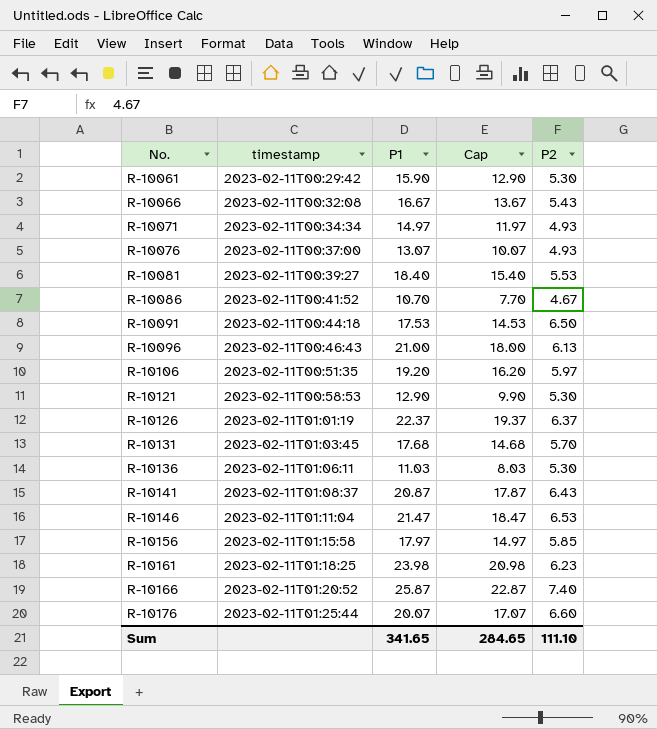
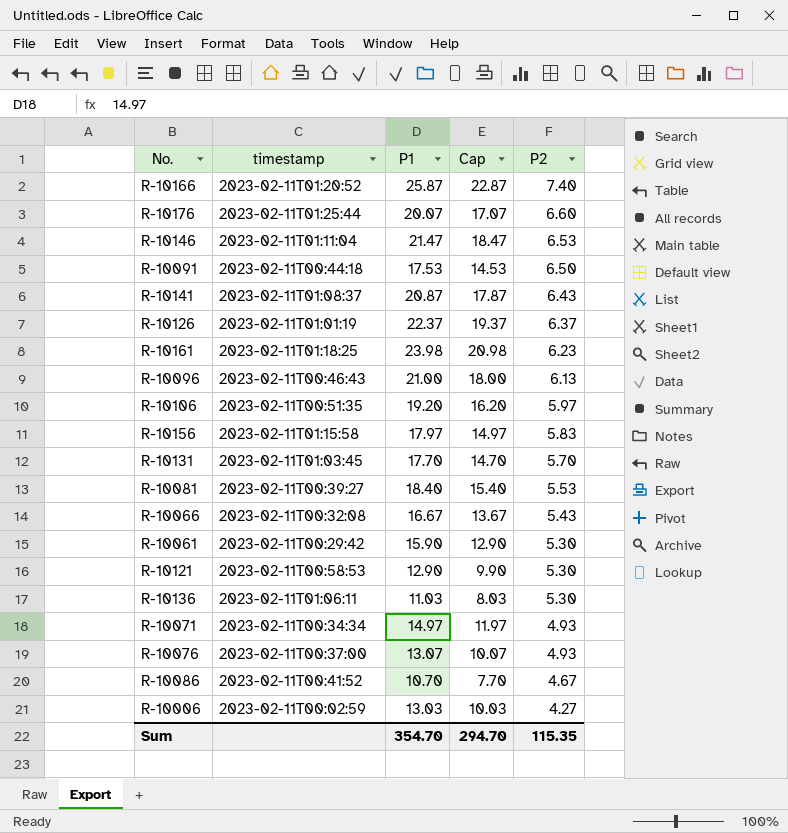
row order: No. ascending -> P2 descending
R-10156 | P2: 5.85 -> 5.83
R-10131 | P1: 17.68 -> 17.70
R-10131 | Cap: 14.68 -> 14.70
row R-10006: none -> 2023-02-11T00:02:59 | 13.03 | 10.03 | 4.27
Sum | P1: 341.65 -> 354.70
Sum | Cap: 284.65 -> 294.70
Sum | P2: 111.10 -> 115.35

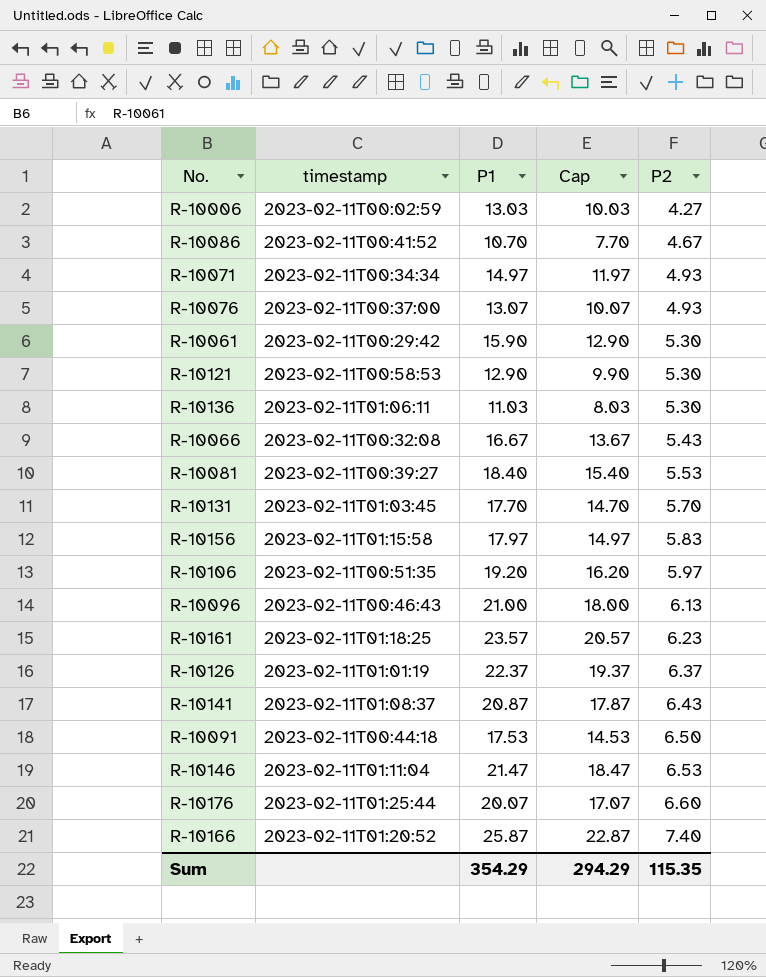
row order: P2 descending -> P2 ascending
R-10161 | P1: 23.98 -> 23.57
R-10161 | Cap: 20.98 -> 20.57
Sum | P1: 354.70 -> 354.29
Sum | Cap: 294.70 -> 294.29

